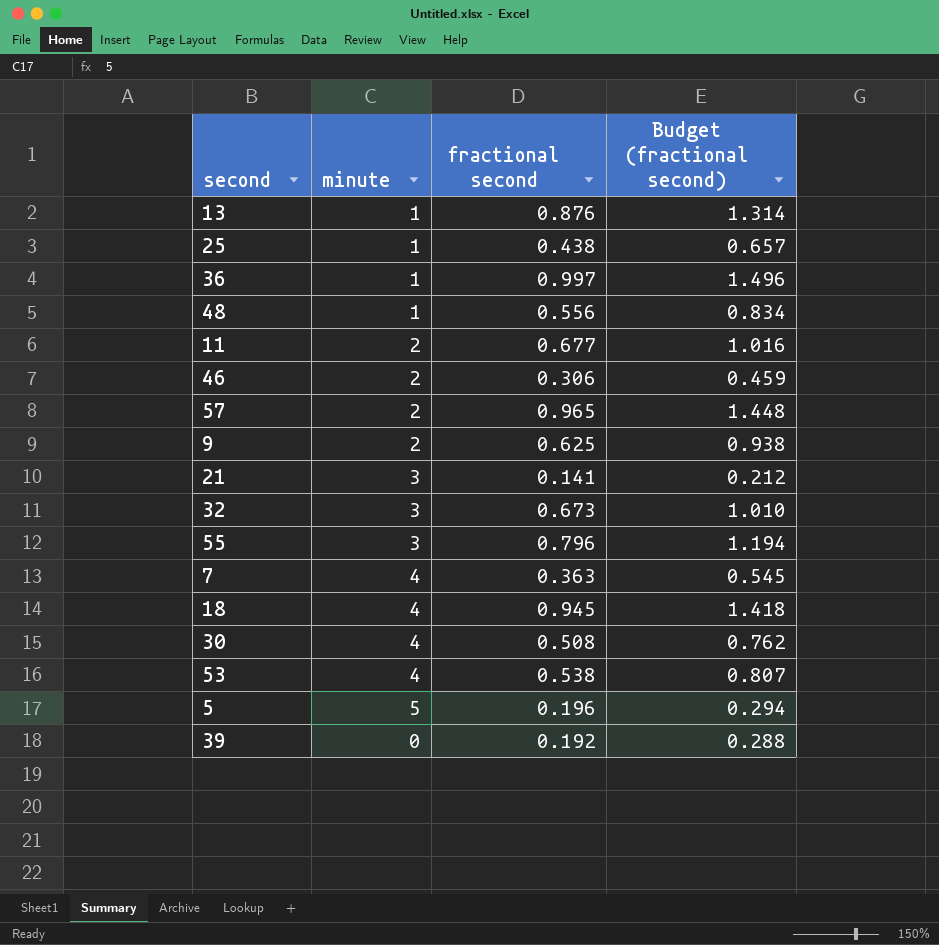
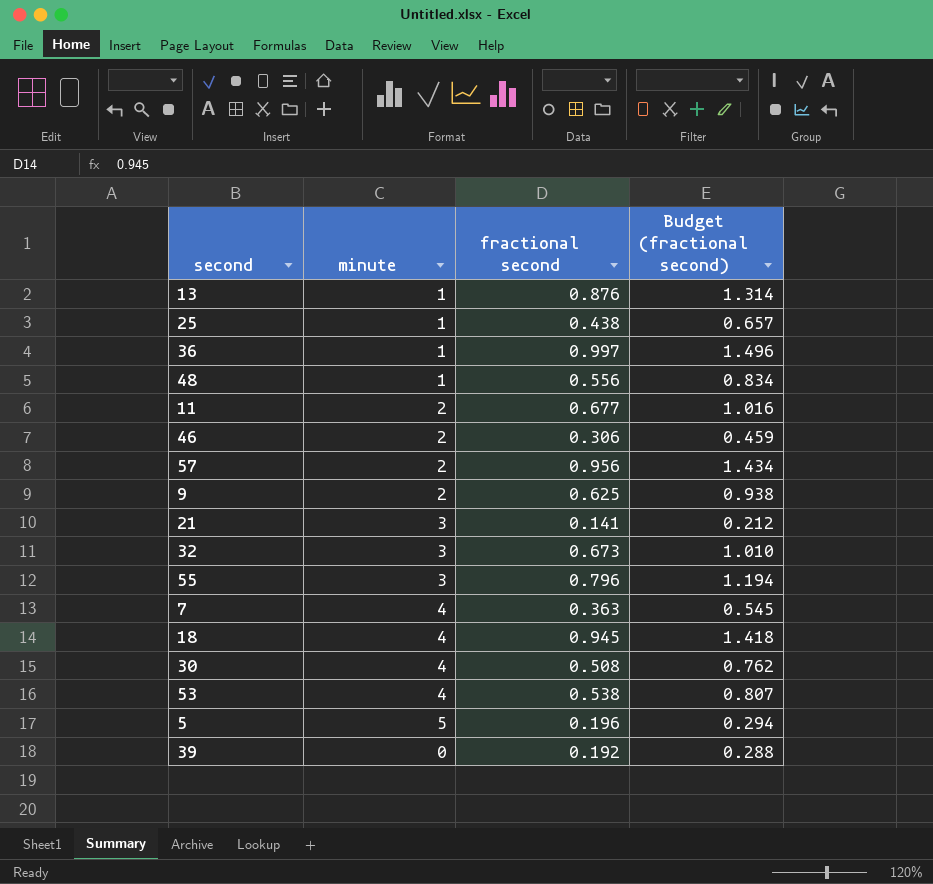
57 | fractional second: 0.965 -> 0.956
57 | Budget (fractional second): 1.448 -> 1.434

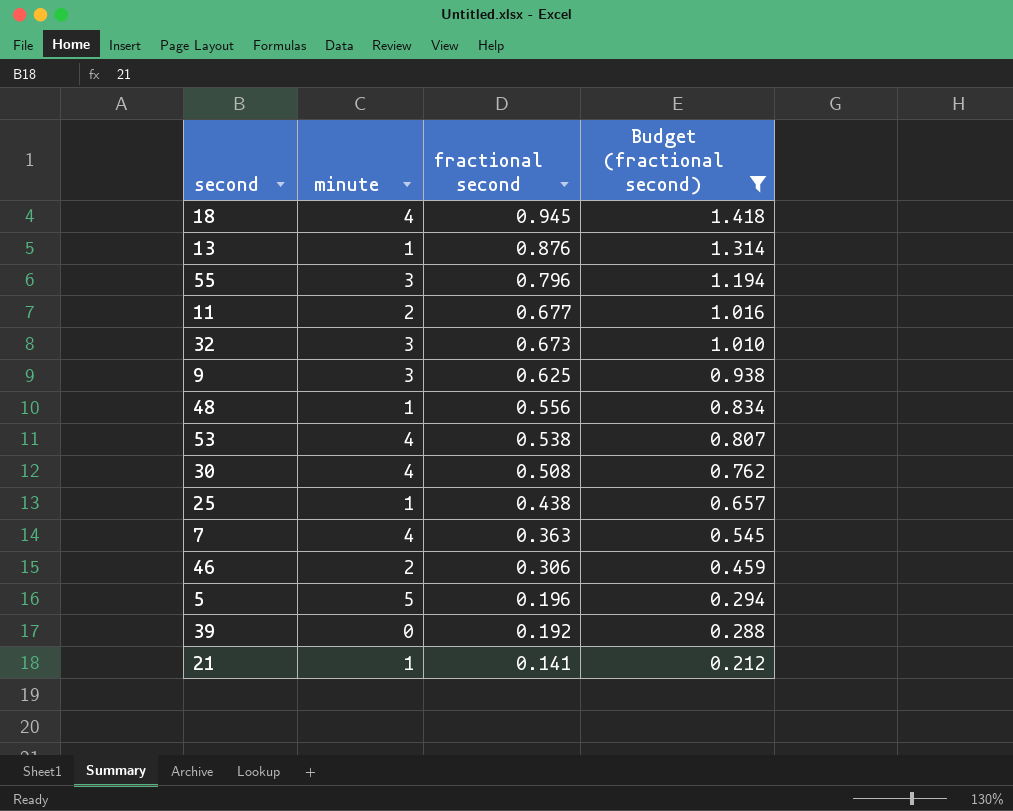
filter: none -> Budget (fractional second) <= 1.418
row order: none -> fractional second descending
9 | minute: 2 -> 3
21 | minute: 3 -> 1

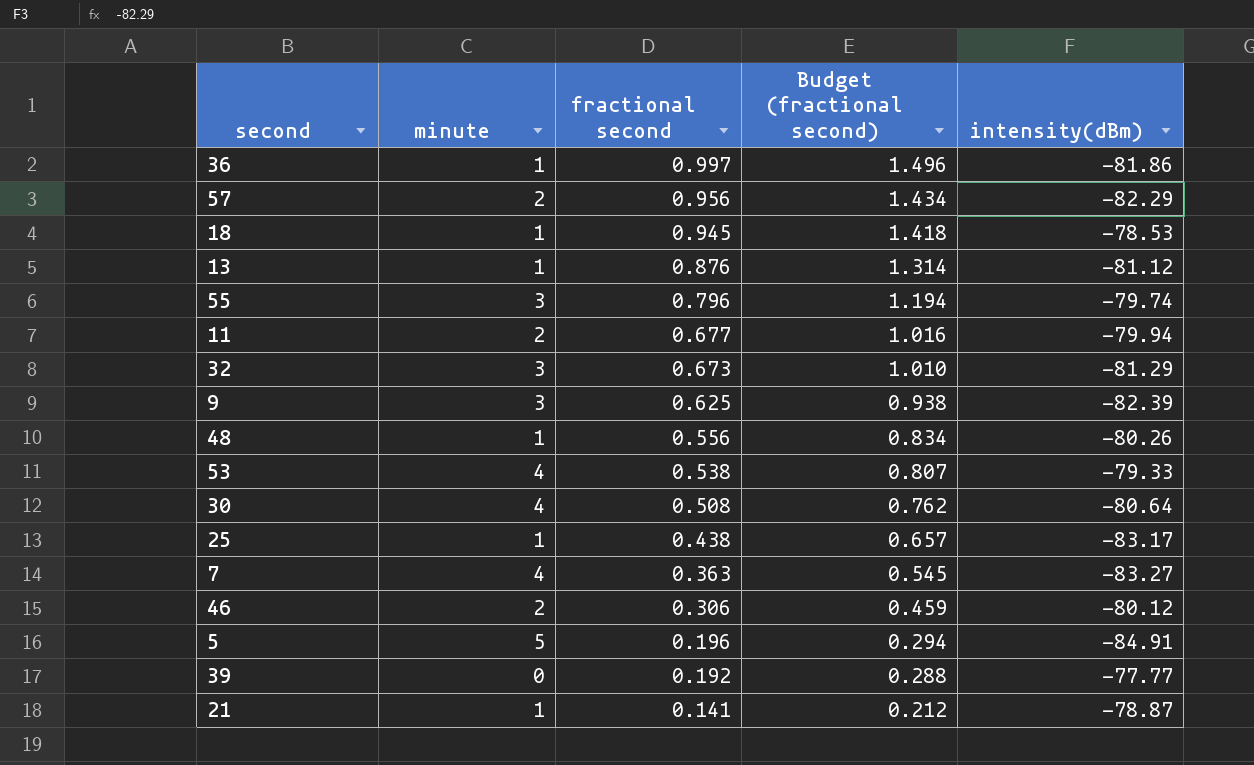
filter: Budget (fractional second) <= 1.418 -> none
column intensity(dBm) | position: none -> 5
18 | minute: 4 -> 1

